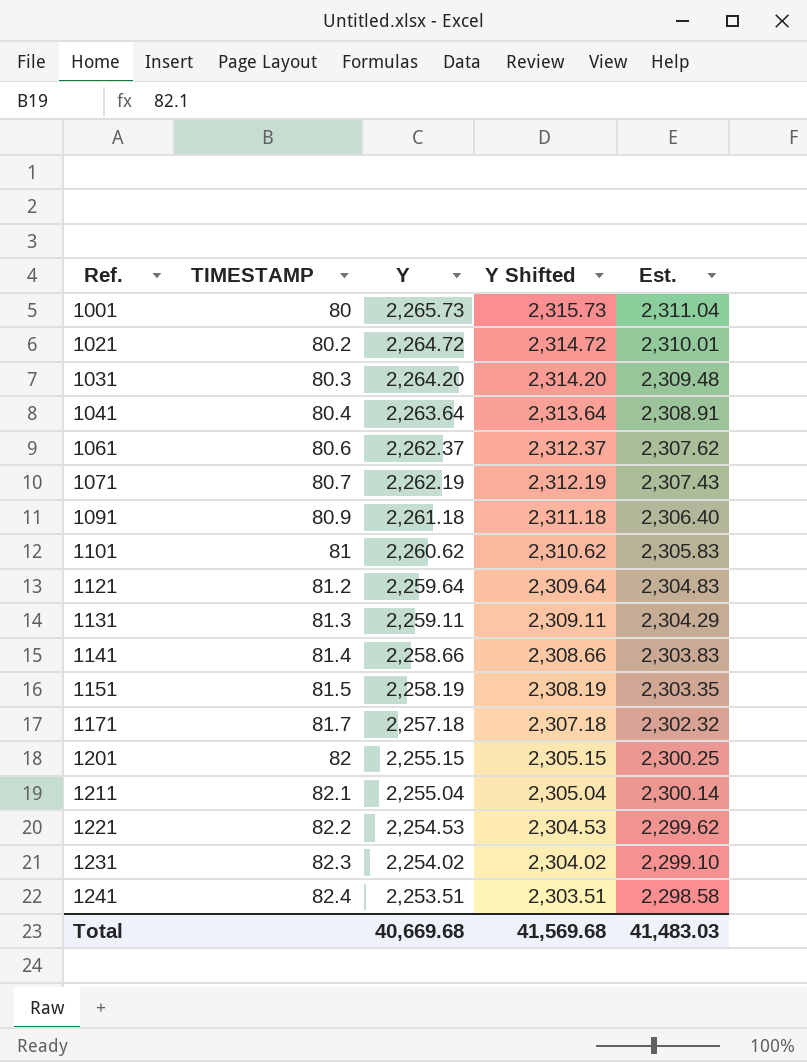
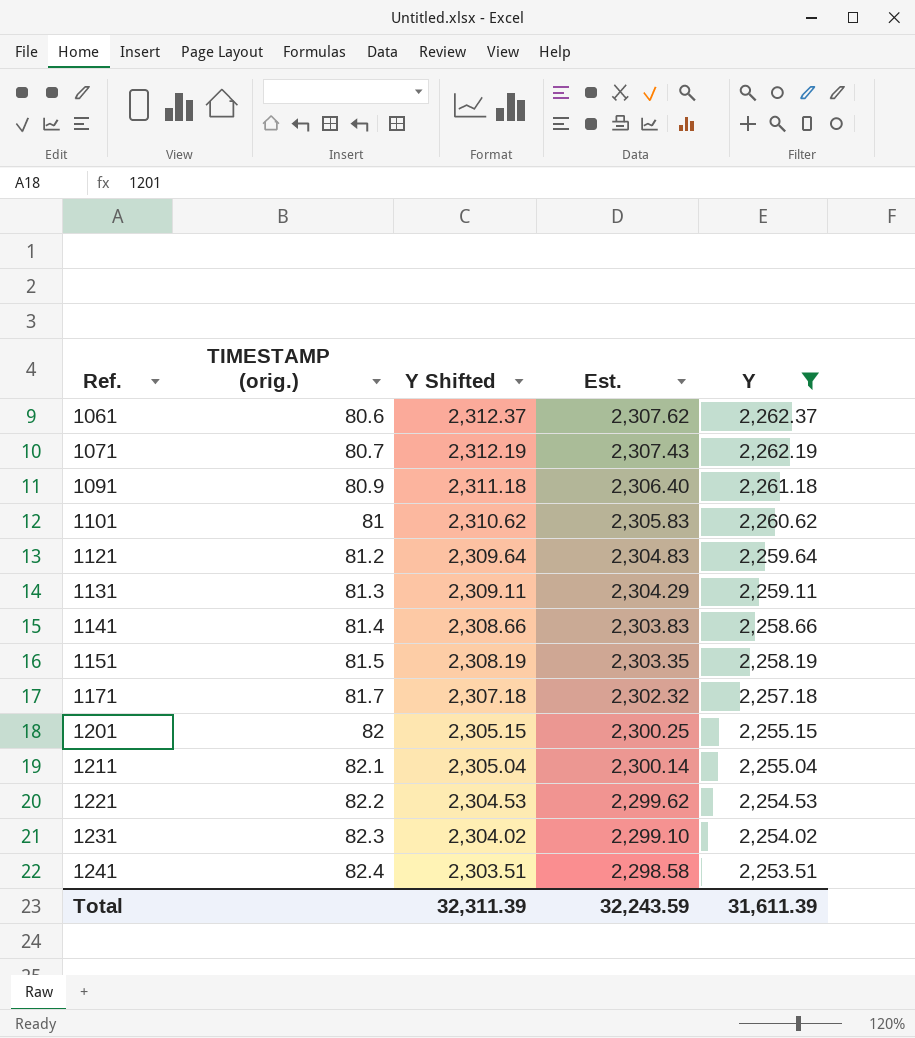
filter: none -> Y <= 2,262.37
column name: TIMESTAMP -> TIMESTAMP (orig.)
column Y | position: 3 -> 5
Total | Y Shifted: 41,569.68 -> 32,311.39
Total | Est.: 41,483.03 -> 32,243.59
Total | Y: 40,669.68 -> 31,611.39

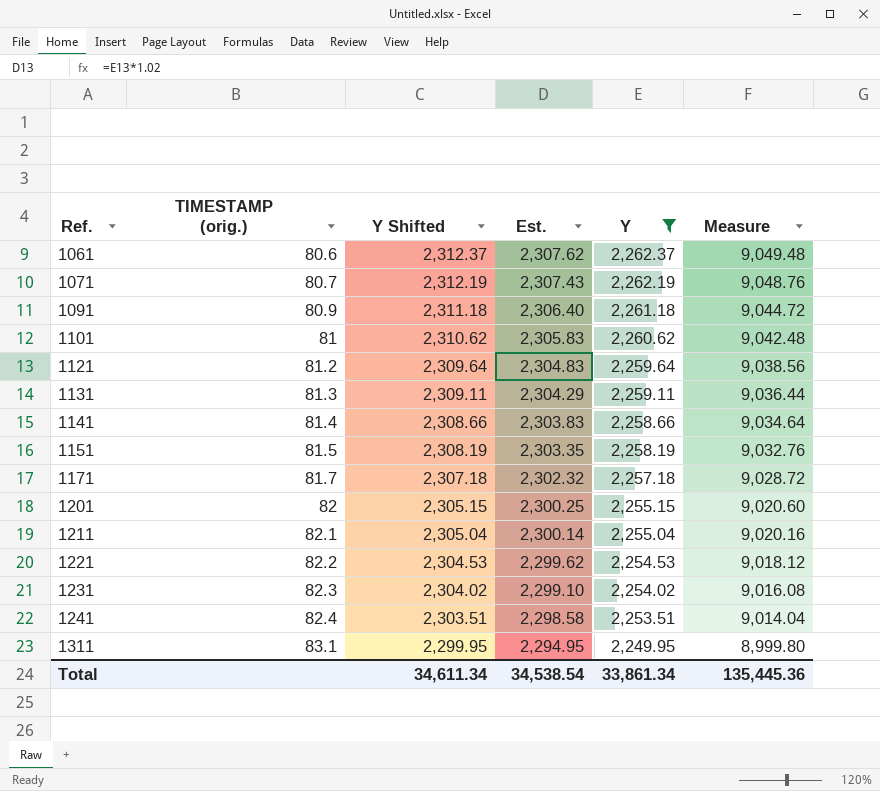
column Measure | formula: none -> [Y] * 4
row 1311: none -> 83.1 | 2,299.95 | 2,294.95 | 2,249.95 | 8,999.80
Total | Y Shifted: 32,311.39 -> 34,611.34
Total | Est.: 32,243.59 -> 34,538.54
Total | Y: 31,611.39 -> 33,861.34

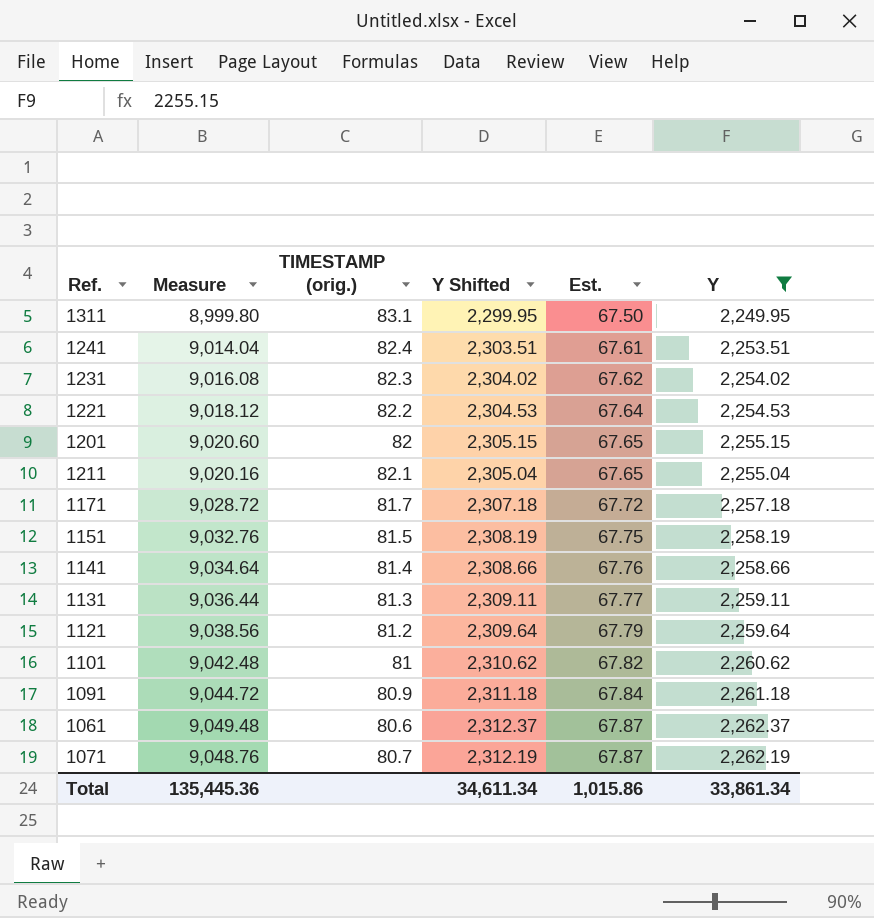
row order: Ref. ascending -> Est. ascending
column Measure | position: 6 -> 2
column Est. | formula: [Y] * 1.02 -> [Y] * 0.03
Total | Est.: 34,538.54 -> 1,015.86

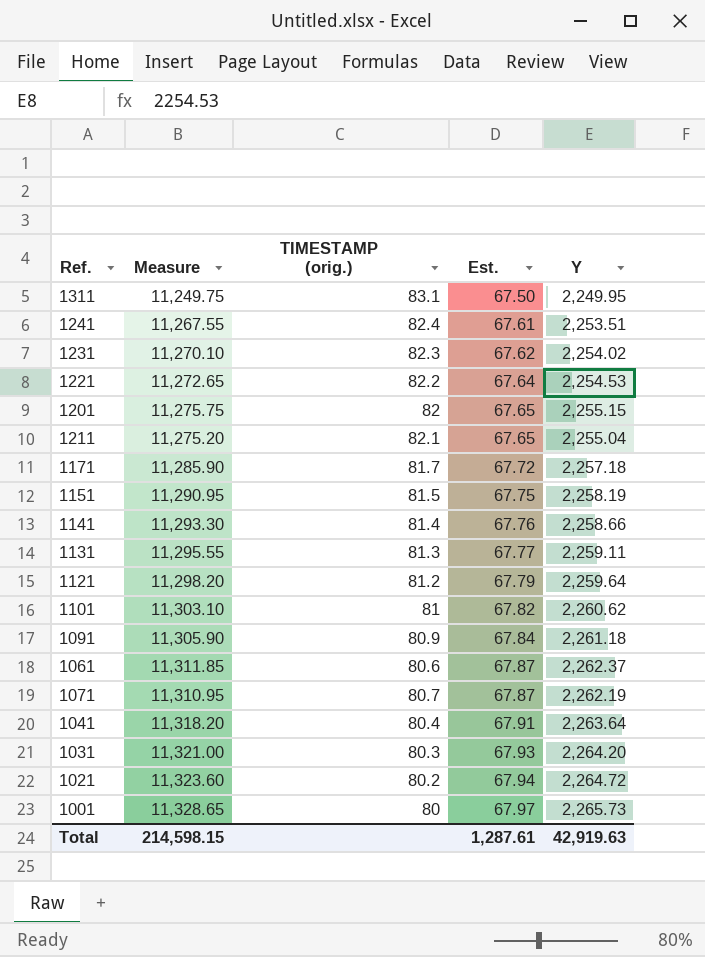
filter: Y <= 2,262.37 -> none
column Y Shifted | formula: [Y] + 50 -> none
column Measure | formula: [Y] * 4 -> [Y] * 5
Total | Measure: 135,445.36 -> 214,598.15
Total | Est.: 1,015.86 -> 1,287.61
Total | Y: 33,861.34 -> 42,919.63

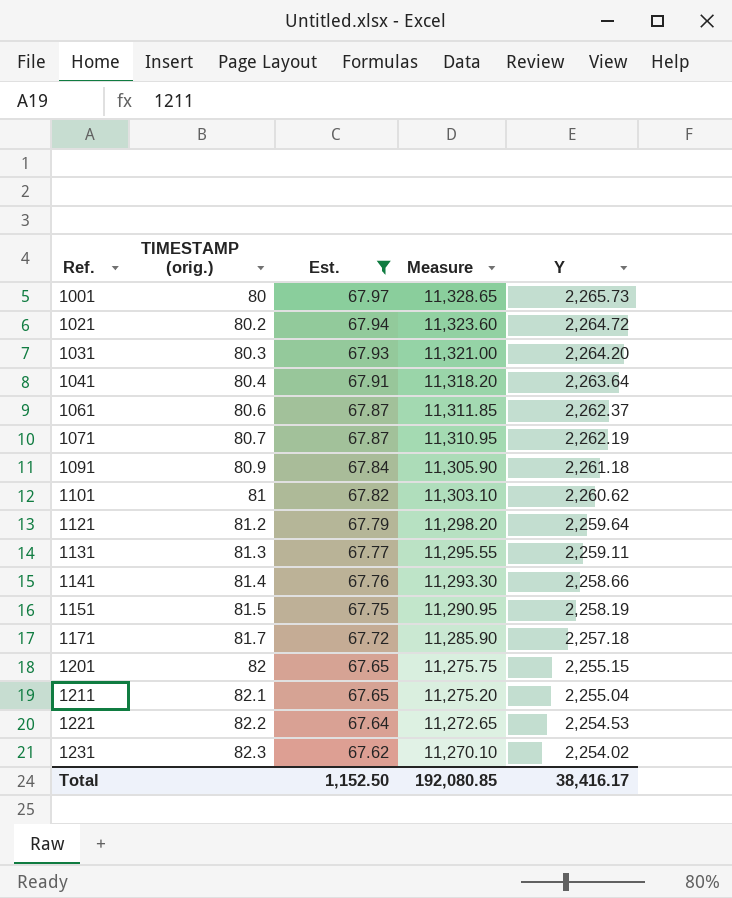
filter: none -> Est. >= 67.62
row order: Est. ascending -> Ref. ascending
column Measure | position: 2 -> 4
Total | Est.: 1,287.61 -> 1,152.50
Total | Measure: 214,598.15 -> 192,080.85
Total | Y: 42,919.63 -> 38,416.17

